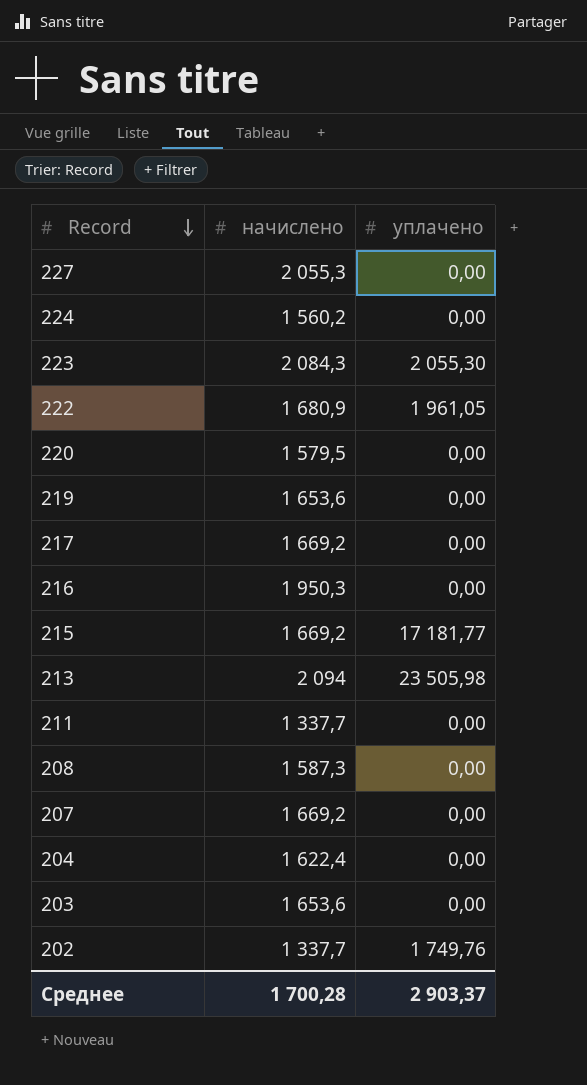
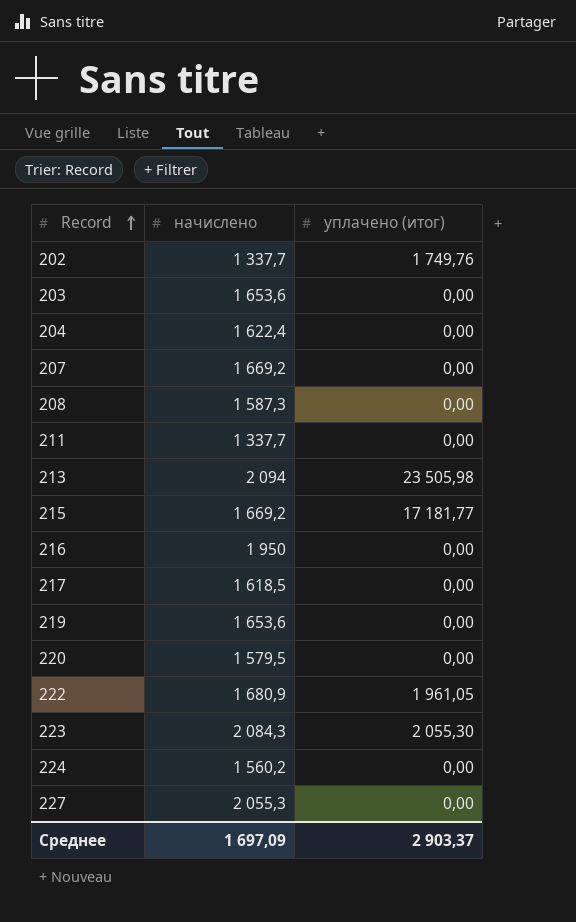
row order: Record descending -> Record ascending
column name: уплачено -> уплачено (итог)
216 | начислено: 1 950,3 -> 1 950
217 | начислено: 1 669,2 -> 1 618,5
Среднее | начислено: 1 700,28 -> 1 697,09

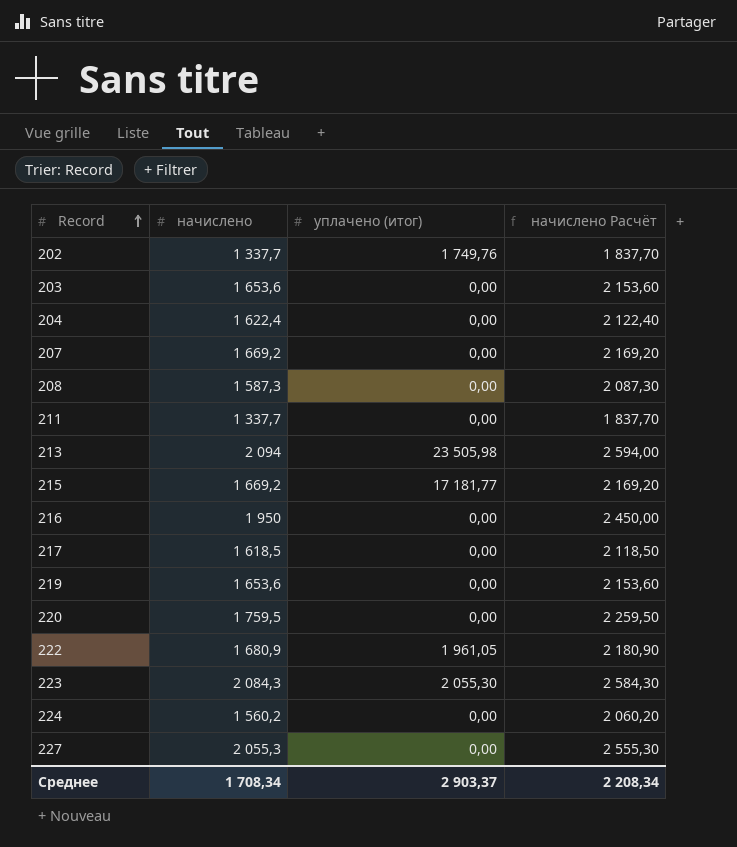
column начислено Расчёт | formula: none -> [начислено] + 500
220 | начислено: 1 579,5 -> 1 759,5
Среднее | начислено: 1 697,09 -> 1 708,34

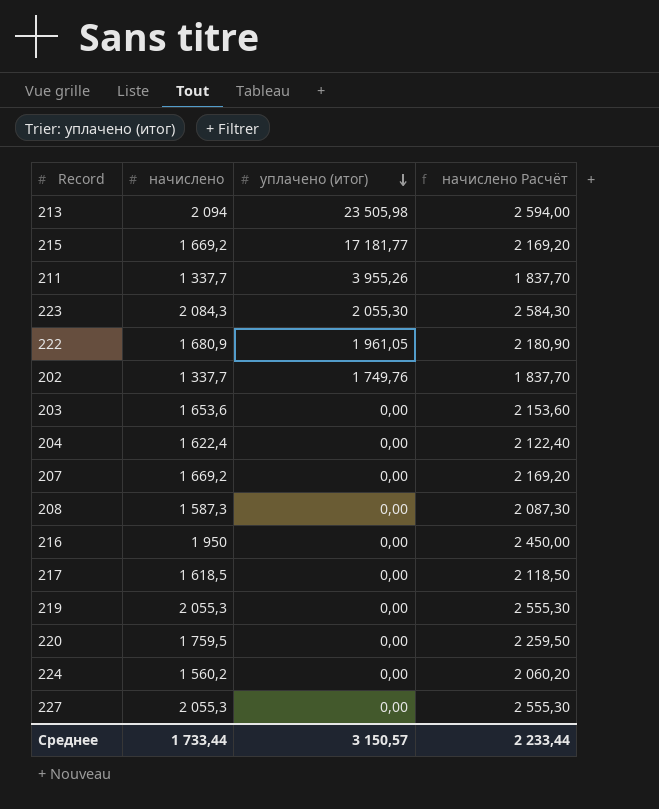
row order: Record ascending -> уплачено (итог) descending
211 | уплачено (итог): 0,00 -> 3 955,26
219 | начислено: 1 653,6 -> 2 055,3
219 | начислено Расчёт: 2 153,60 -> 2 555,30
Среднее | начислено: 1 708,34 -> 1 733,44
Среднее | уплачено (итог): 2 903,37 -> 3 150,57
Среднее | начислено Расчёт: 2 208,34 -> 2 233,44

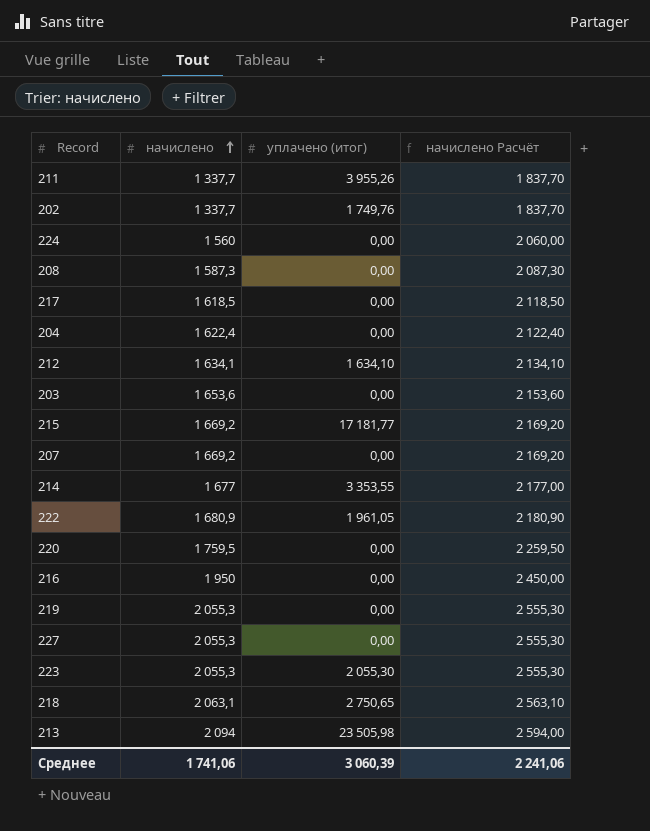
row order: уплачено (итог) descending -> начислено ascending
224 | начислено: 1 560,2 -> 1 560
224 | начислено Расчёт: 2 060,20 -> 2 060,00
row 212: none -> 1 634,1 | 1 634,10 | 2 134,10
row 214: none -> 1 677 | 3 353,55 | 2 177,00
223 | начислено: 2 084,3 -> 2 055,3
223 | начислено Расчёт: 2 584,30 -> 2 555,30
row 218: none -> 2 063,1 | 2 750,65 | 2 563,10
Среднее | начислено: 1 733,44 -> 1 741,06
Среднее | уплачено (итог): 3 150,57 -> 3 060,39
Среднее | начислено Расчёт: 2 233,44 -> 2 241,06

